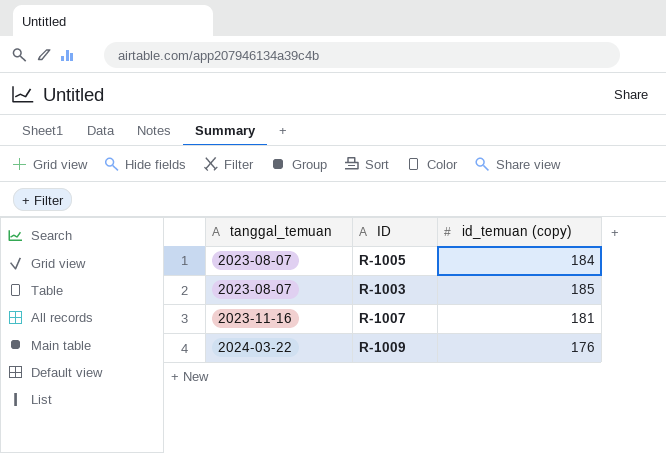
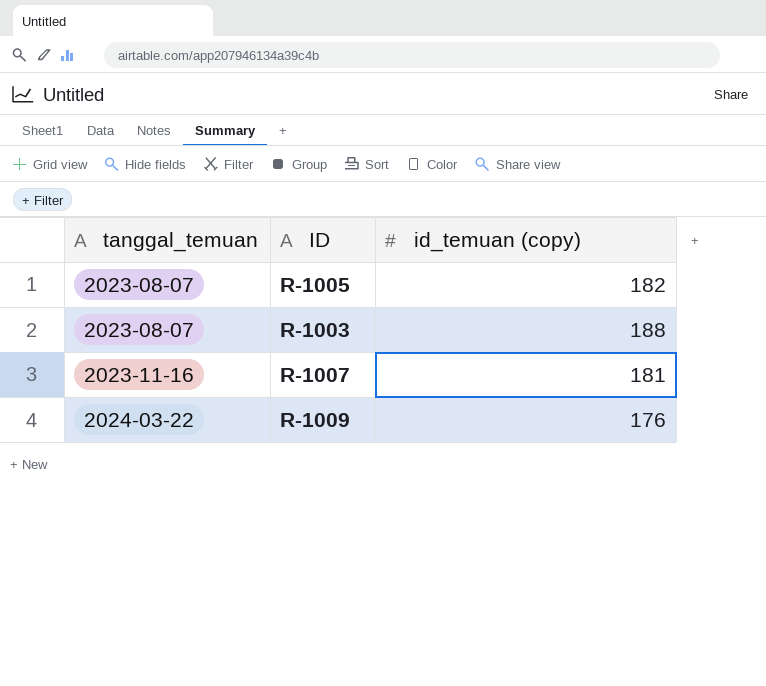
R-1005 | id_temuan (copy): 184 -> 182
R-1003 | id_temuan (copy): 185 -> 188

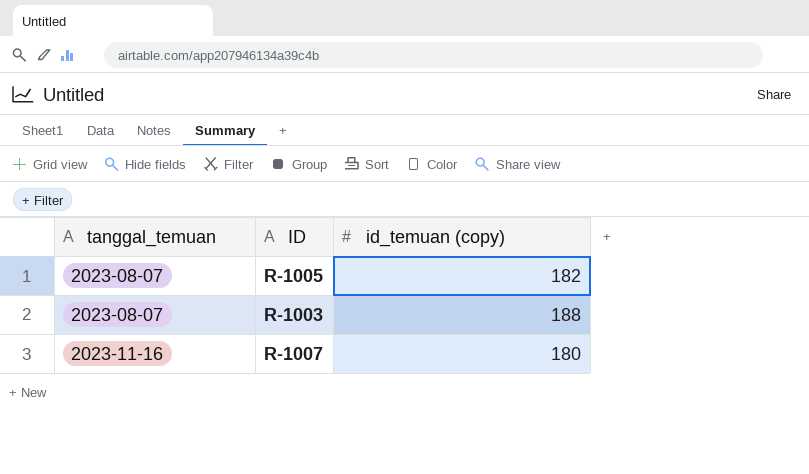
row R-1009: 2024-03-22 | 176 -> none
R-1007 | id_temuan (copy): 181 -> 180

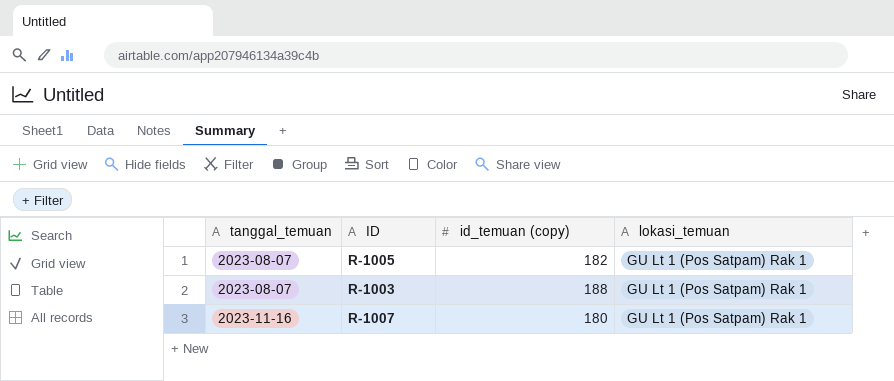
column lokasi_temuan | position: none -> 4

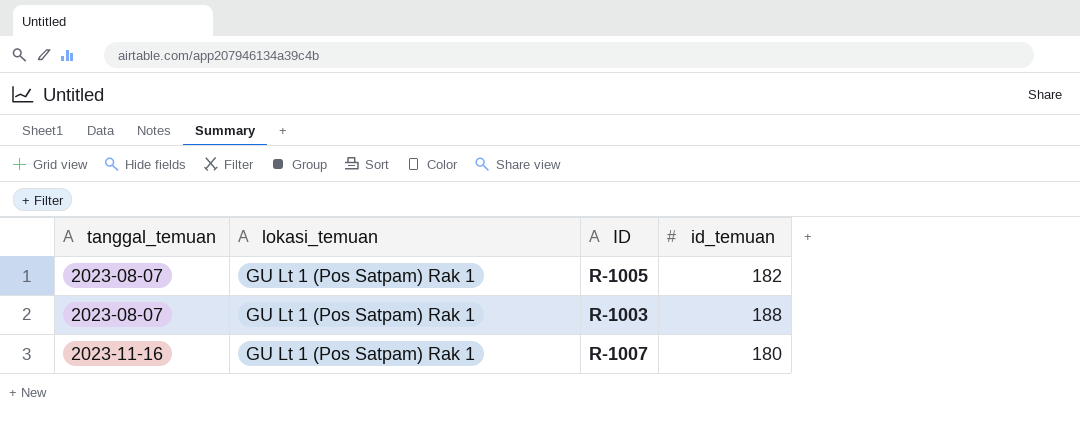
column lokasi_temuan | position: 4 -> 2
column name: id_temuan (copy) -> id_temuan

